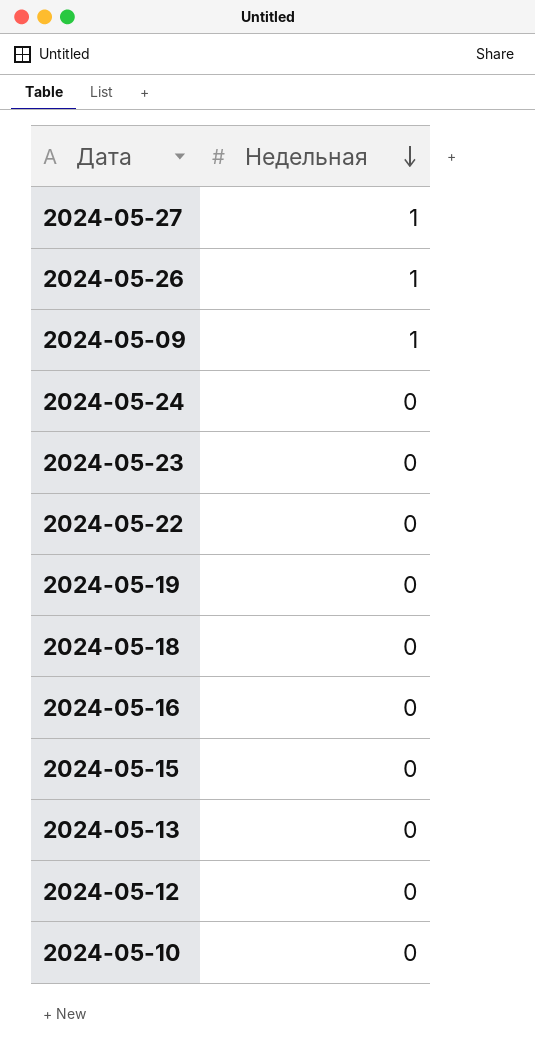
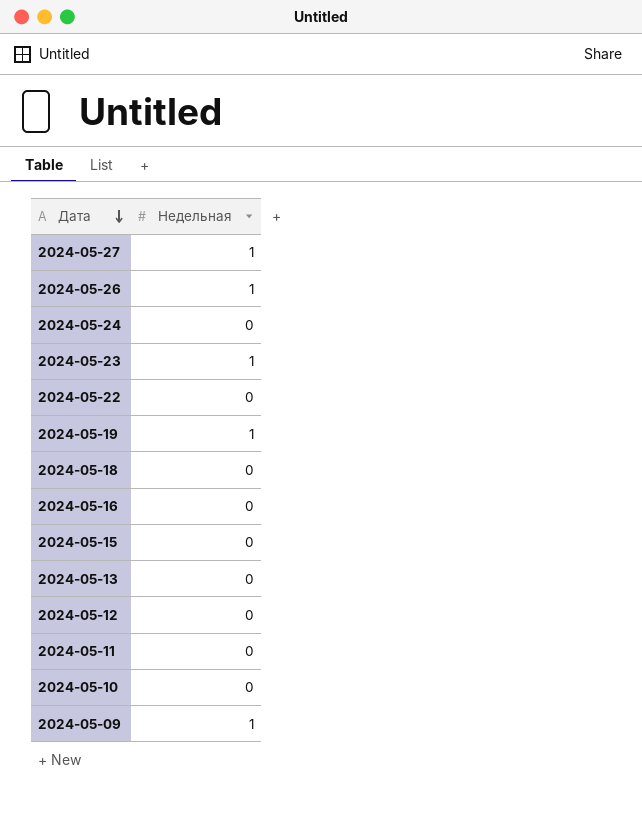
row order: Недельная descending -> Дата descending
2024-05-23 | Недельная: 0 -> 1
2024-05-19 | Недельная: 0 -> 1
row 2024-05-11: none -> 0

